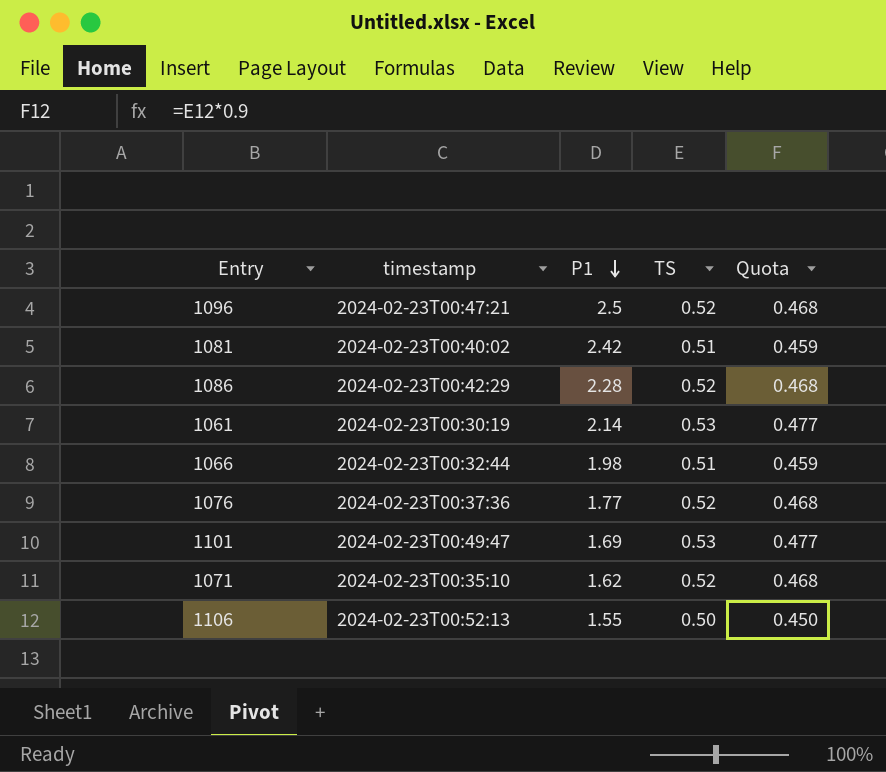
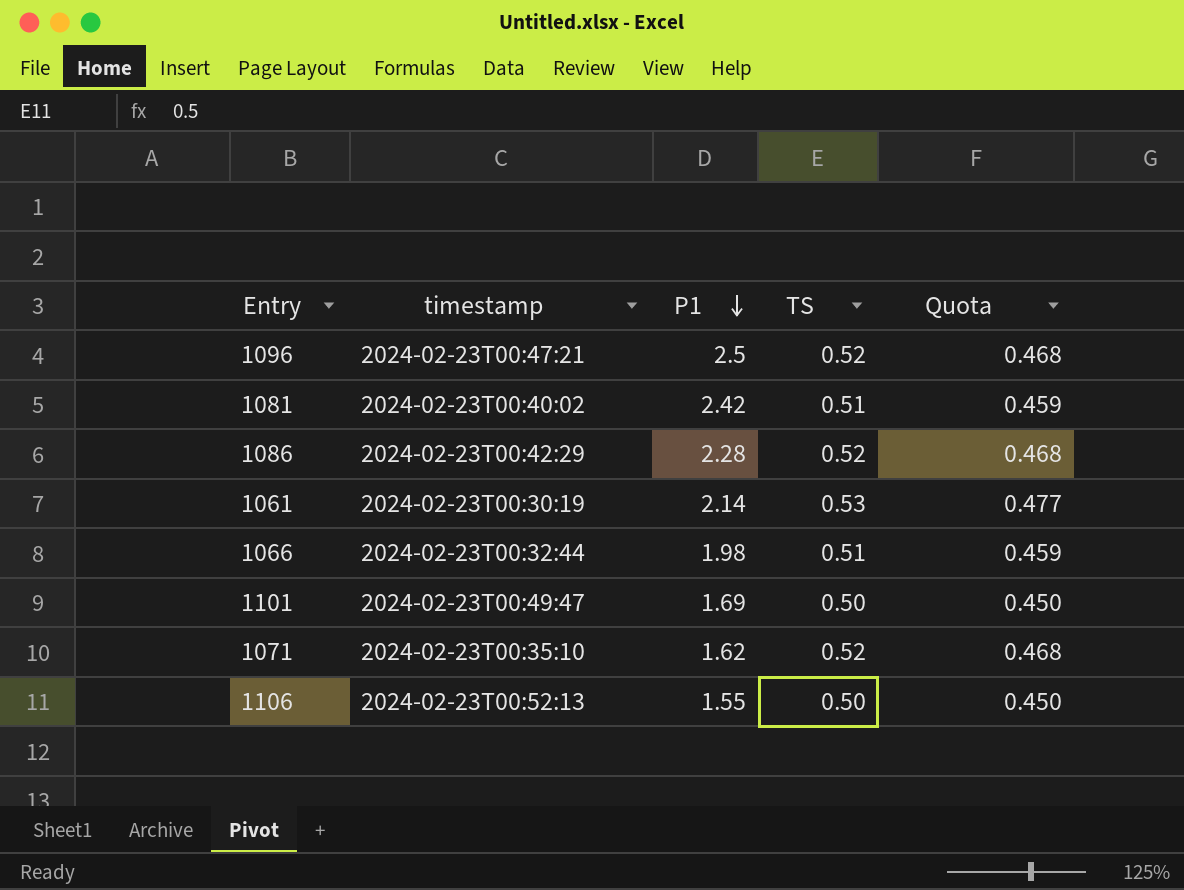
row 1076: 2024-02-23T00:37:36 | 1.77 | 0.52 | 0.468 -> none
1101 | TS: 0.53 -> 0.50
1101 | Quota: 0.477 -> 0.450

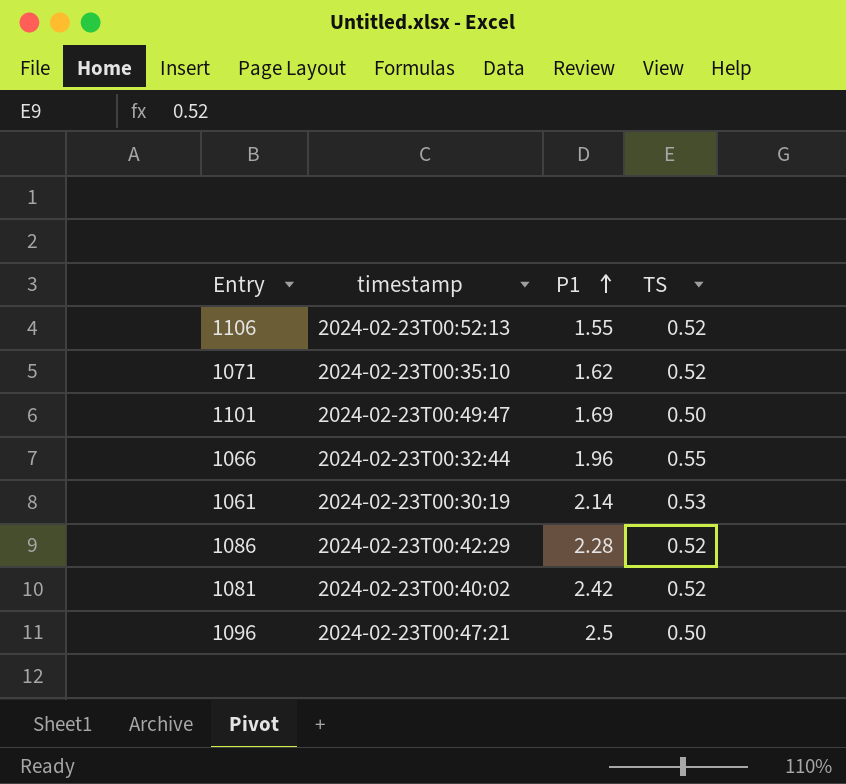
row order: P1 descending -> P1 ascending
column Quota | formula: [TS] * 0.9 -> none
1106 | TS: 0.50 -> 0.52
1066 | P1: 1.98 -> 1.96
1066 | TS: 0.51 -> 0.55
1081 | TS: 0.51 -> 0.52
1096 | TS: 0.52 -> 0.50

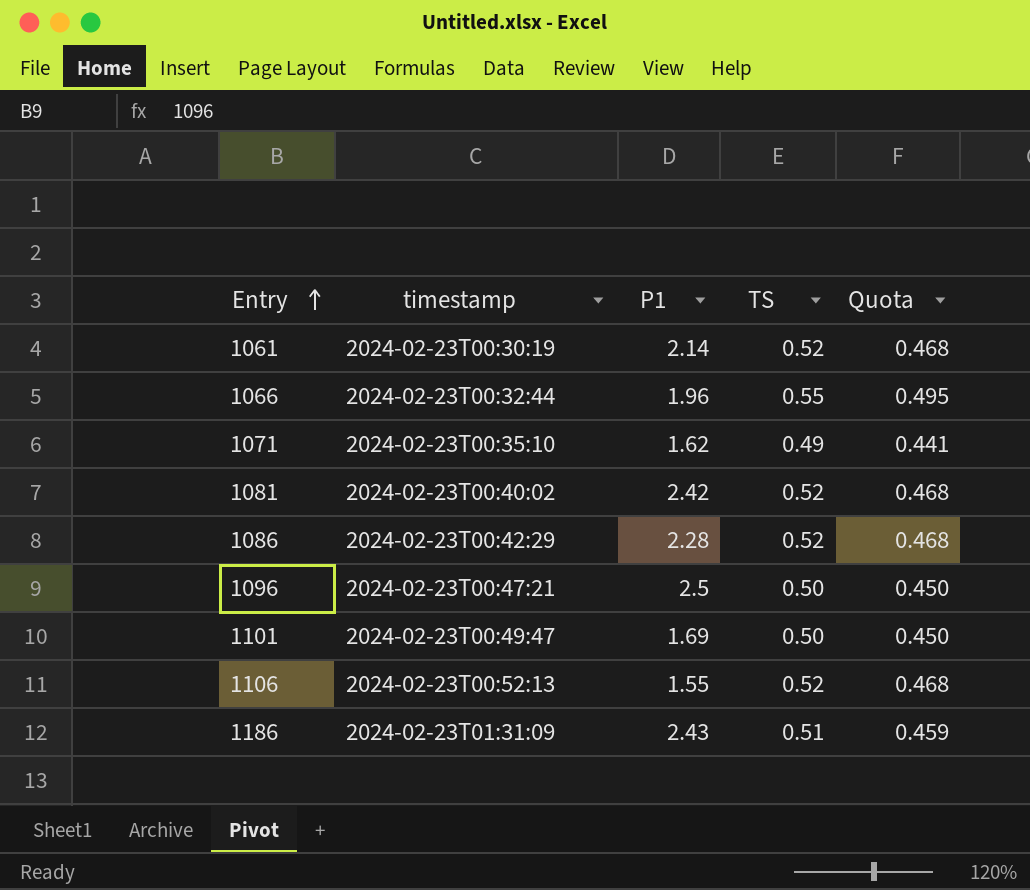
row order: P1 ascending -> Entry ascending
column Quota | formula: none -> [TS] * 0.9
1061 | TS: 0.53 -> 0.52
1071 | TS: 0.52 -> 0.49
row 1186: none -> 2024-02-23T01:31:09 | 2.43 | 0.51 | 0.459

